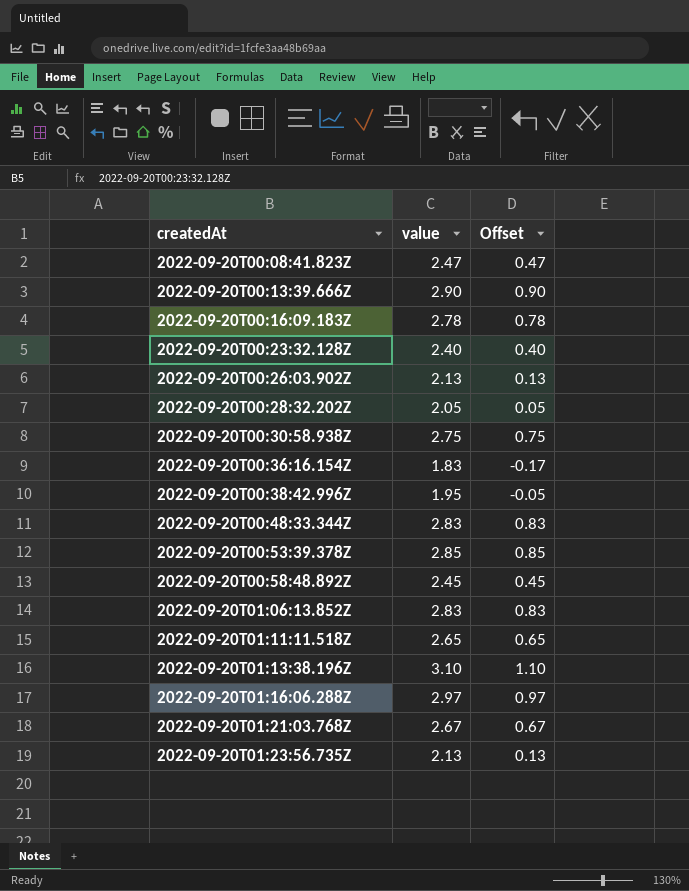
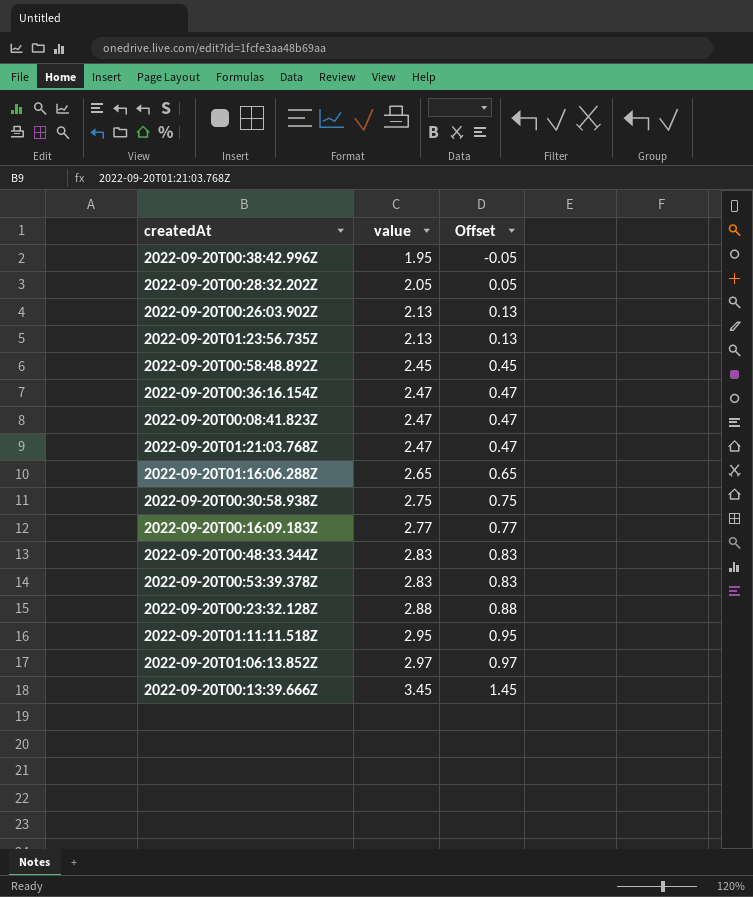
row order: createdAt ascending -> value ascending
row 2022-09-20T01:13:38.196Z: 3.10 | 1.10 -> none
2022-09-20T00:36:16.154Z | value: 1.83 -> 2.47
2022-09-20T00:36:16.154Z | Offset: -0.17 -> 0.47
2022-09-20T01:21:03.768Z | value: 2.67 -> 2.47
2022-09-20T01:21:03.768Z | Offset: 0.67 -> 0.47
2022-09-20T01:16:06.288Z | value: 2.97 -> 2.65
2022-09-20T01:16:06.288Z | Offset: 0.97 -> 0.65
2022-09-20T00:16:09.183Z | value: 2.78 -> 2.77
2022-09-20T00:16:09.183Z | Offset: 0.78 -> 0.77
2022-09-20T00:53:39.378Z | value: 2.85 -> 2.83
2022-09-20T00:53:39.378Z | Offset: 0.85 -> 0.83
2022-09-20T00:23:32.128Z | value: 2.40 -> 2.88
2022-09-20T00:23:32.128Z | Offset: 0.40 -> 0.88
2022-09-20T01:11:11.518Z | value: 2.65 -> 2.95
2022-09-20T01:11:11.518Z | Offset: 0.65 -> 0.95
2022-09-20T01:06:13.852Z | value: 2.83 -> 2.97
2022-09-20T01:06:13.852Z | Offset: 0.83 -> 0.97
2022-09-20T00:13:39.666Z | value: 2.90 -> 3.45
2022-09-20T00:13:39.666Z | Offset: 0.90 -> 1.45

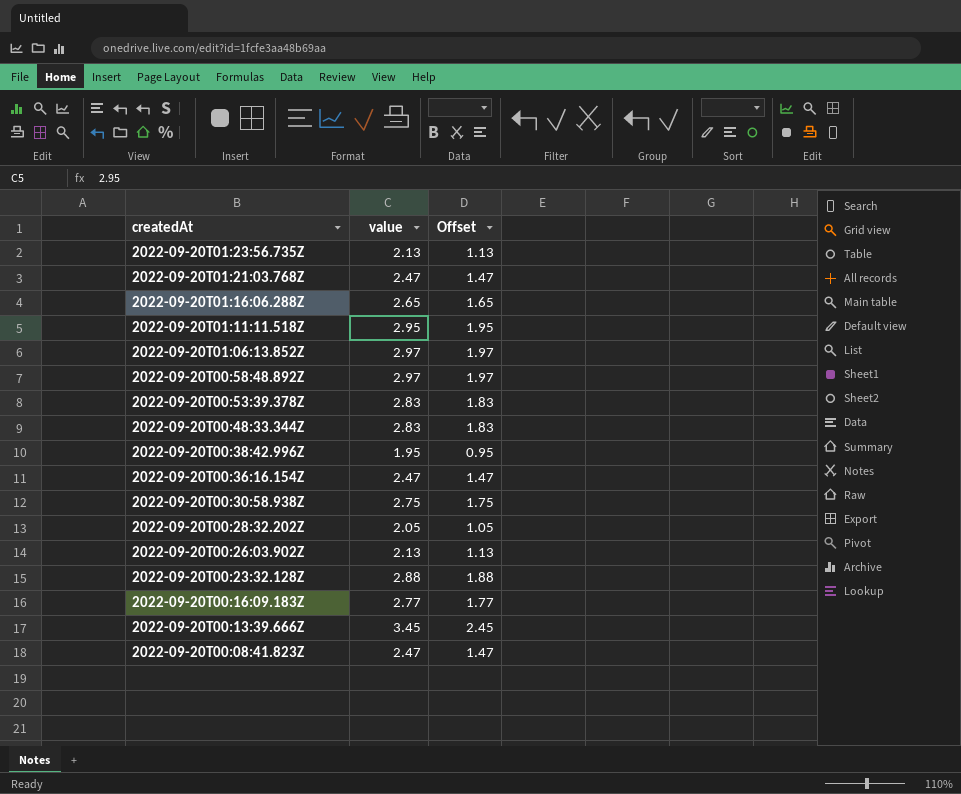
row order: value ascending -> createdAt descending
column Offset | formula: [value] - 2 -> [value] - 1
2022-09-20T00:58:48.892Z | value: 2.45 -> 2.97

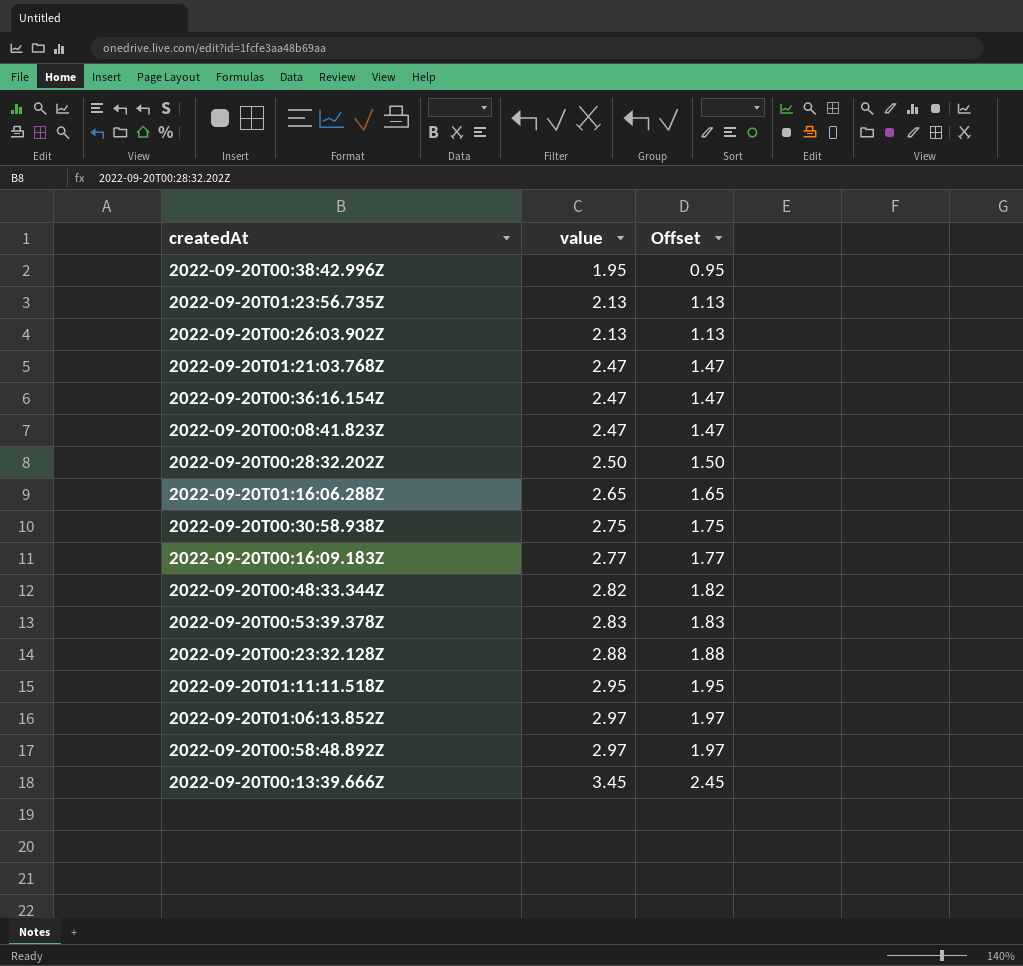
row order: createdAt descending -> value ascending
2022-09-20T00:28:32.202Z | value: 2.05 -> 2.50
2022-09-20T00:28:32.202Z | Offset: 1.05 -> 1.50
2022-09-20T00:48:33.344Z | value: 2.83 -> 2.82
2022-09-20T00:48:33.344Z | Offset: 1.83 -> 1.82

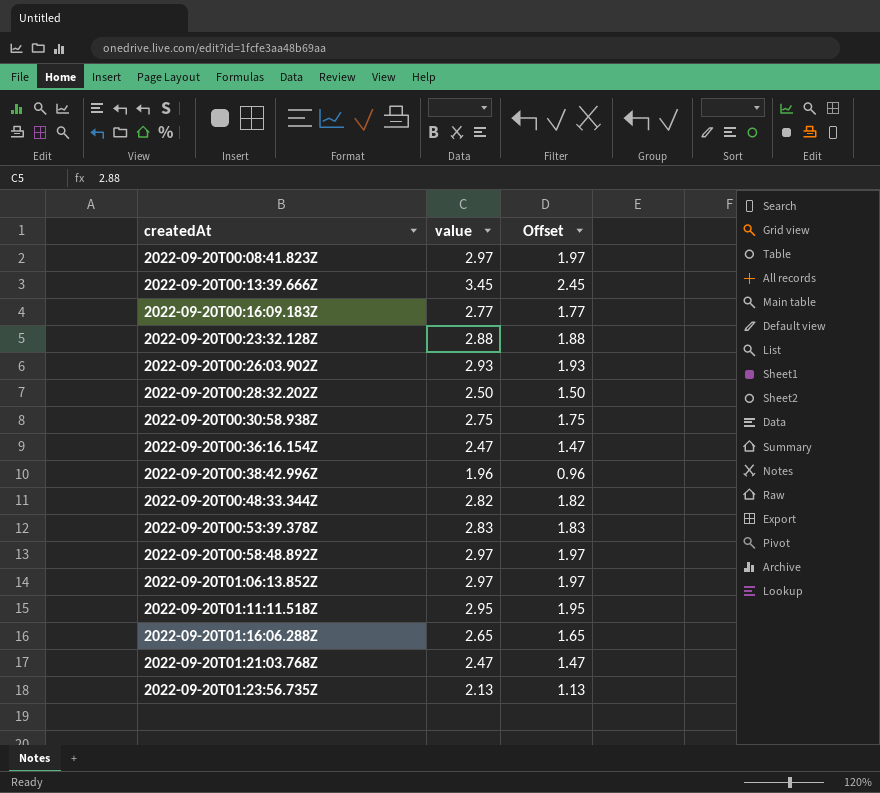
row order: value ascending -> createdAt ascending
2022-09-20T00:08:41.823Z | value: 2.47 -> 2.97
2022-09-20T00:08:41.823Z | Offset: 1.47 -> 1.97
2022-09-20T00:26:03.902Z | value: 2.13 -> 2.93
2022-09-20T00:26:03.902Z | Offset: 1.13 -> 1.93
2022-09-20T00:38:42.996Z | value: 1.95 -> 1.96
2022-09-20T00:38:42.996Z | Offset: 0.95 -> 0.96

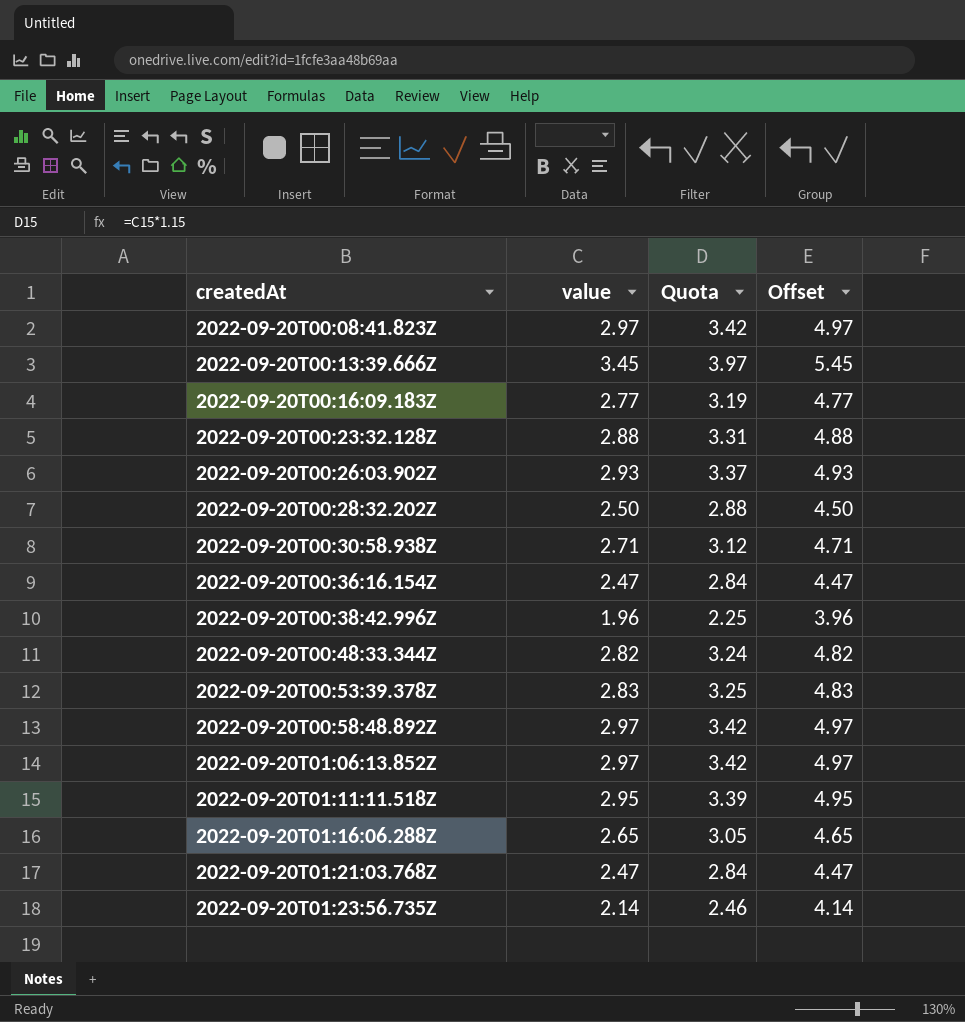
column Quota | formula: none -> [value] * 1.15
column Offset | formula: [value] - 1 -> [value] + 2
2022-09-20T00:30:58.938Z | value: 2.75 -> 2.71
2022-09-20T01:23:56.735Z | value: 2.13 -> 2.14

